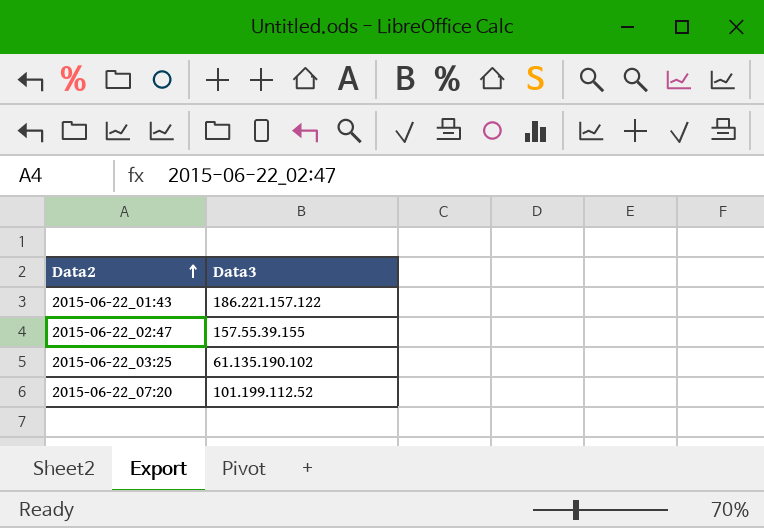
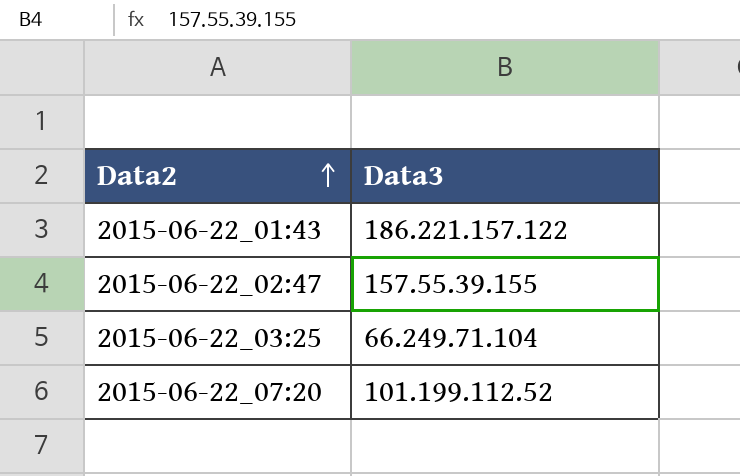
2015-06-22_03:25 | Data3: 61.135.190.102 -> 66.249.71.104

